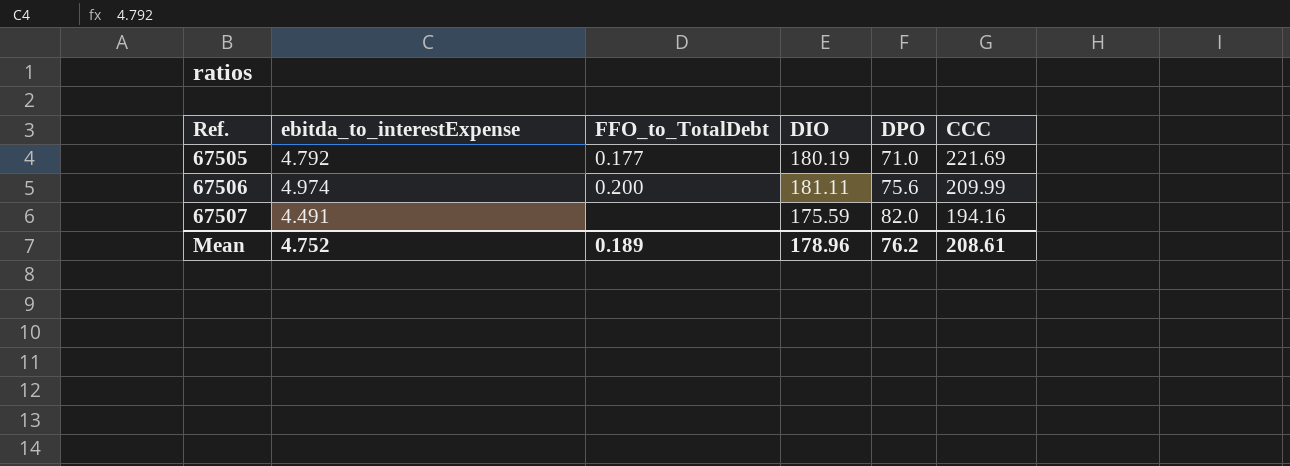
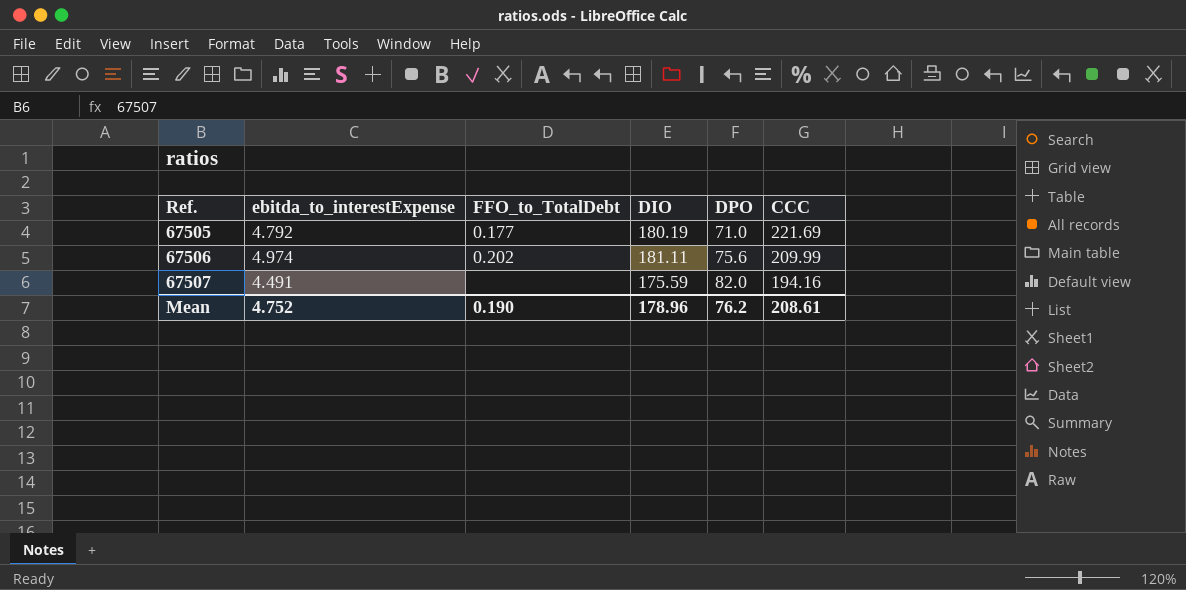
67506 | FFO_to_TotalDebt: 0.200 -> 0.202
Mean | FFO_to_TotalDebt: 0.189 -> 0.190

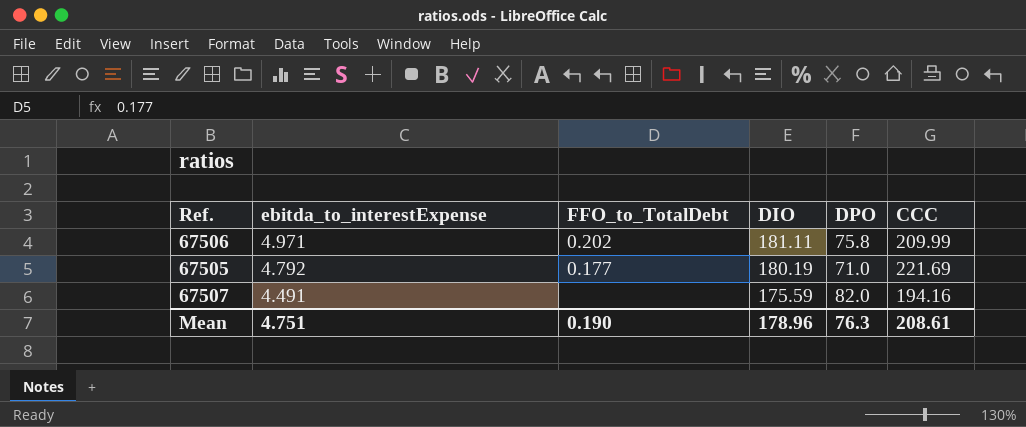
row order: Ref. ascending -> ebitda_to_interestExpense descending
67506 | ebitda_to_interestExpense: 4.974 -> 4.971
67506 | DPO: 75.6 -> 75.8
Mean | ebitda_to_interestExpense: 4.752 -> 4.751
Mean | DPO: 76.2 -> 76.3

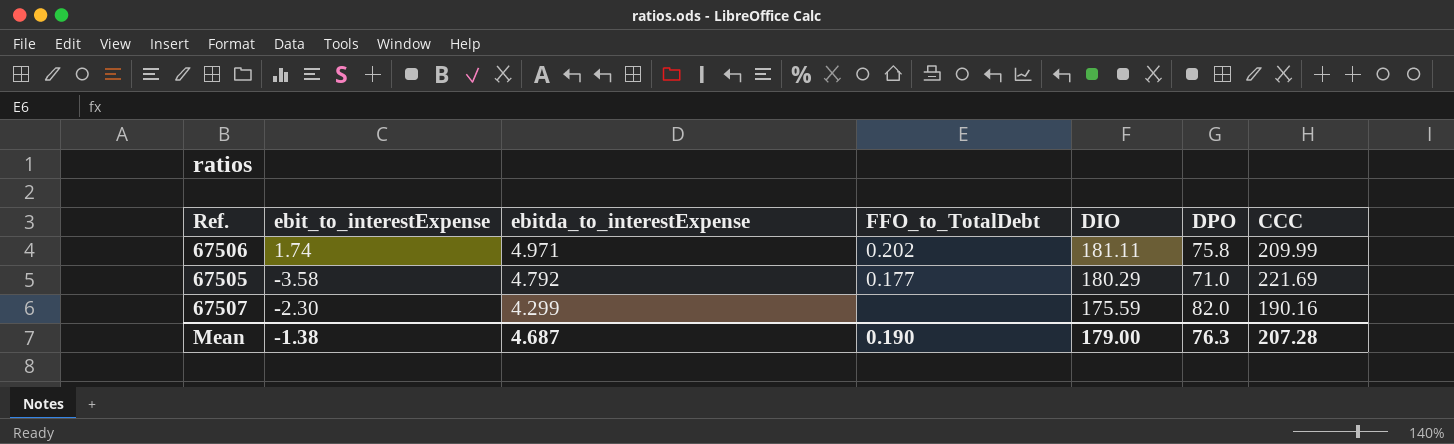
column ebit_to_interestExpense | position: none -> 2
67505 | DIO: 180.19 -> 180.29
67507 | ebitda_to_interestExpense: 4.491 -> 4.299
67507 | CCC: 194.16 -> 190.16
Mean | ebitda_to_interestExpense: 4.751 -> 4.687
Mean | DIO: 178.96 -> 179.00
Mean | CCC: 208.61 -> 207.28

